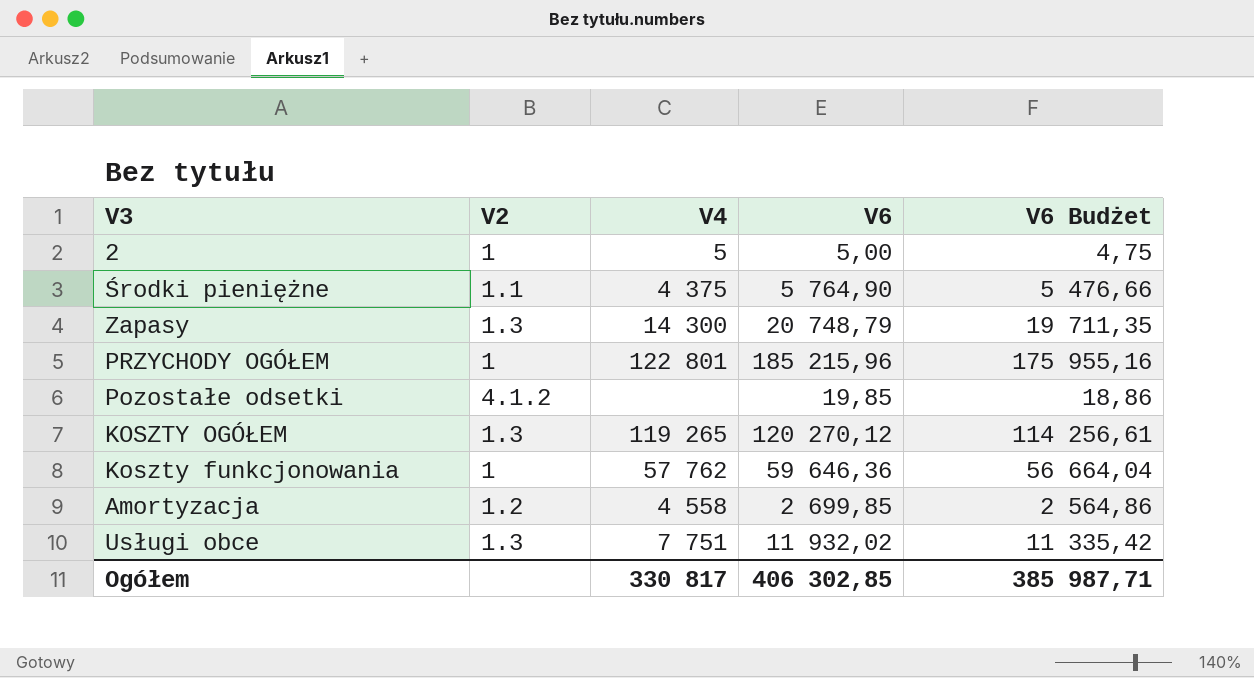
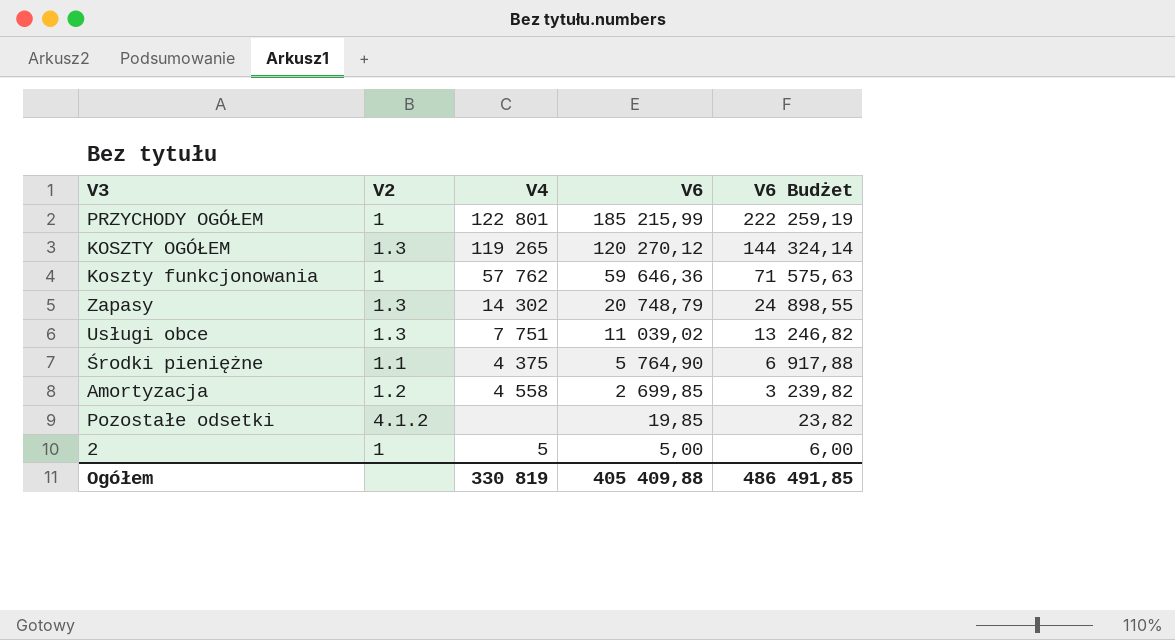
row order: none -> V6 descending
column V6 Budżet | formula: [V6] * 0,95 -> [V6] * 1,2
PRZYCHODY OGÓŁEM | V6: 185 215,96 -> 185 215,99
Zapasy | V4: 14 300 -> 14 302
Usługi obce | V6: 11 932,02 -> 11 039,02
Ogółem | V4: 330 817 -> 330 819
Ogółem | V6: 406 302,85 -> 405 409,88
Ogółem | V6 Budżet: 385 987,71 -> 486 491,85

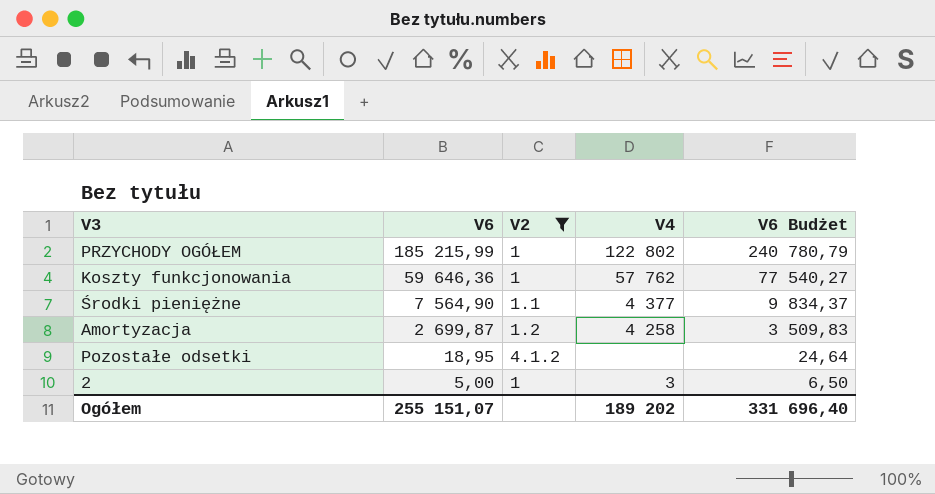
filter: none -> V2 != 1.3
column V6 | position: 4 -> 2
column V6 Budżet | formula: [V6] * 1,2 -> [V6] * 1,3
PRZYCHODY OGÓŁEM | V4: 122 801 -> 122 802
Środki pieniężne | V6: 5 764,90 -> 7 564,90
Środki pieniężne | V4: 4 375 -> 4 377
Amortyzacja | V6: 2 699,85 -> 2 699,87
Amortyzacja | V4: 4 558 -> 4 258
Pozostałe odsetki | V6: 19,85 -> 18,95
2 | V4: 5 -> 3
Ogółem | V6: 405 409,88 -> 255 151,07
Ogółem | V4: 330 819 -> 189 202
Ogółem | V6 Budżet: 486 491,85 -> 331 696,40

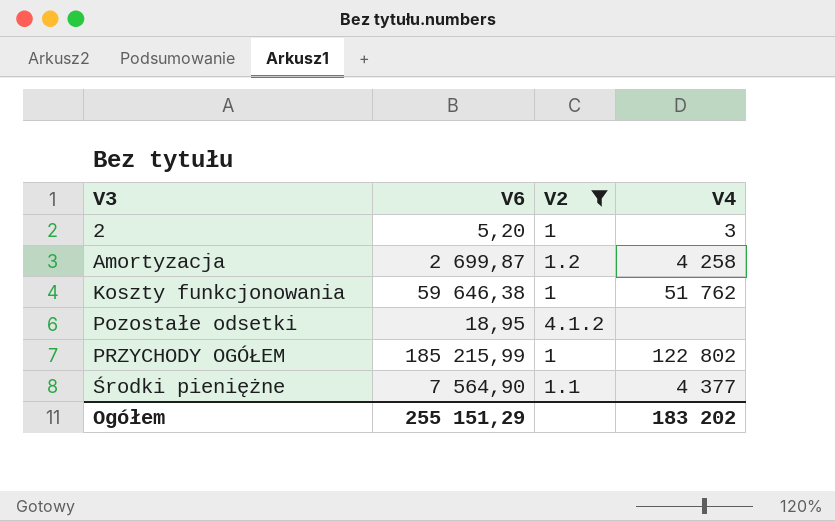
row order: V6 descending -> V3 ascending
column V6 Budżet | formula: [V6] * 1,3 -> none
2 | V6: 5,00 -> 5,20
Koszty funkcjonowania | V6: 59 646,36 -> 59 646,38
Koszty funkcjonowania | V4: 57 762 -> 51 762
Ogółem | V6: 255 151,07 -> 255 151,29
Ogółem | V4: 189 202 -> 183 202

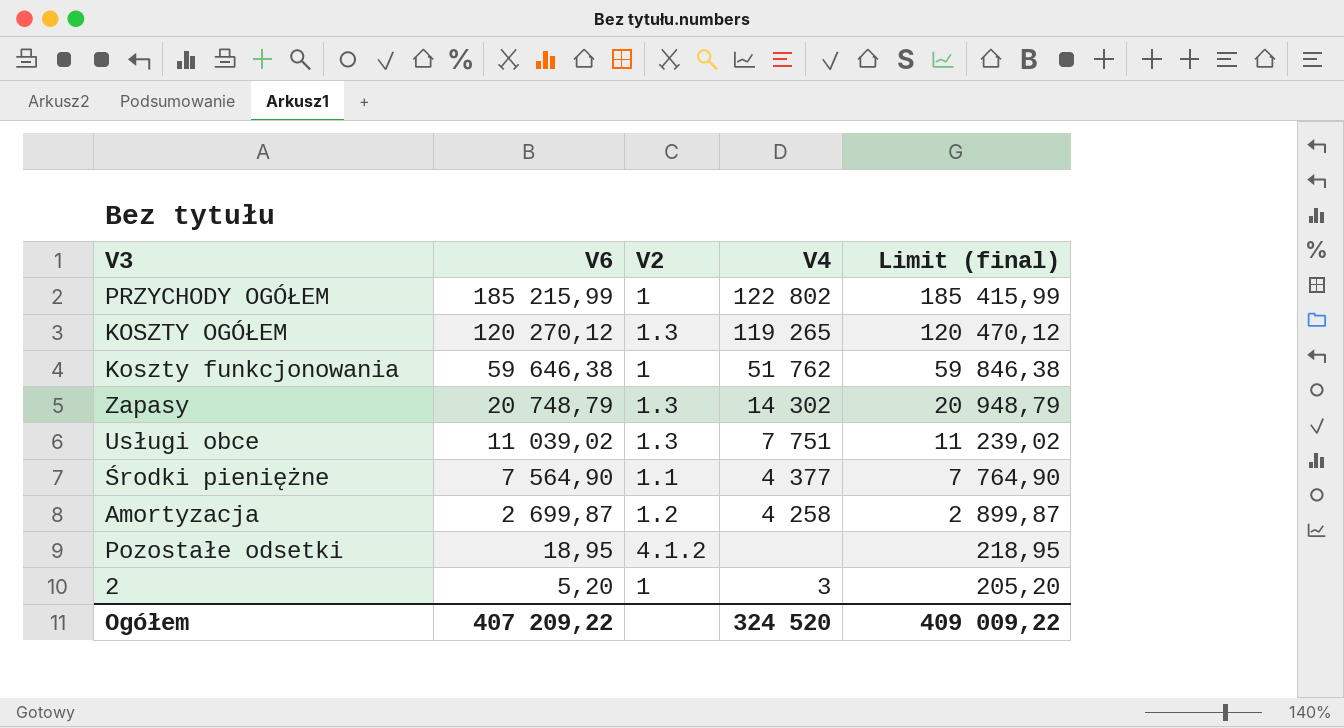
filter: V2 != 1.3 -> none
row order: V3 ascending -> V6 descending
column Limit (final) | formula: none -> [V6] + 200
Ogółem | V6: 255 151,29 -> 407 209,22
Ogółem | V4: 183 202 -> 324 520

